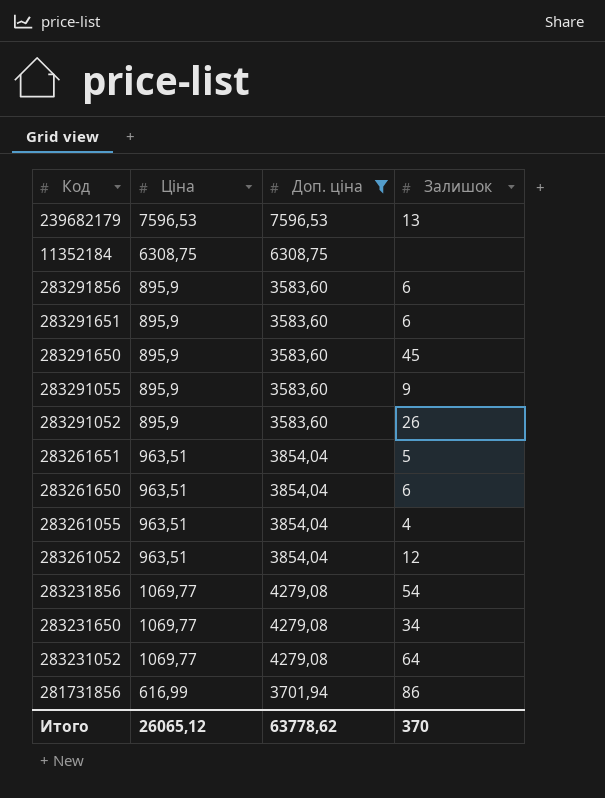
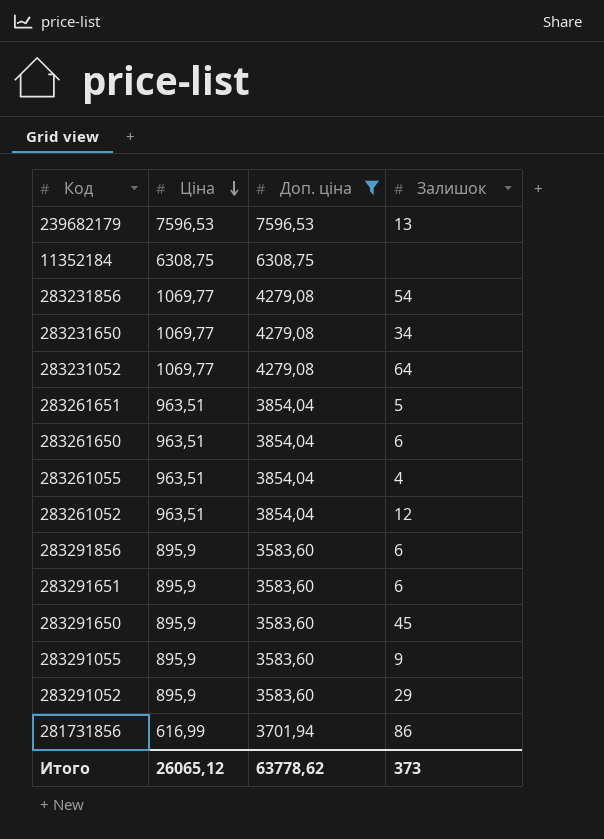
row order: none -> Ціна descending
283291052 | Залишок: 26 -> 29
Итого | Залишок: 370 -> 373

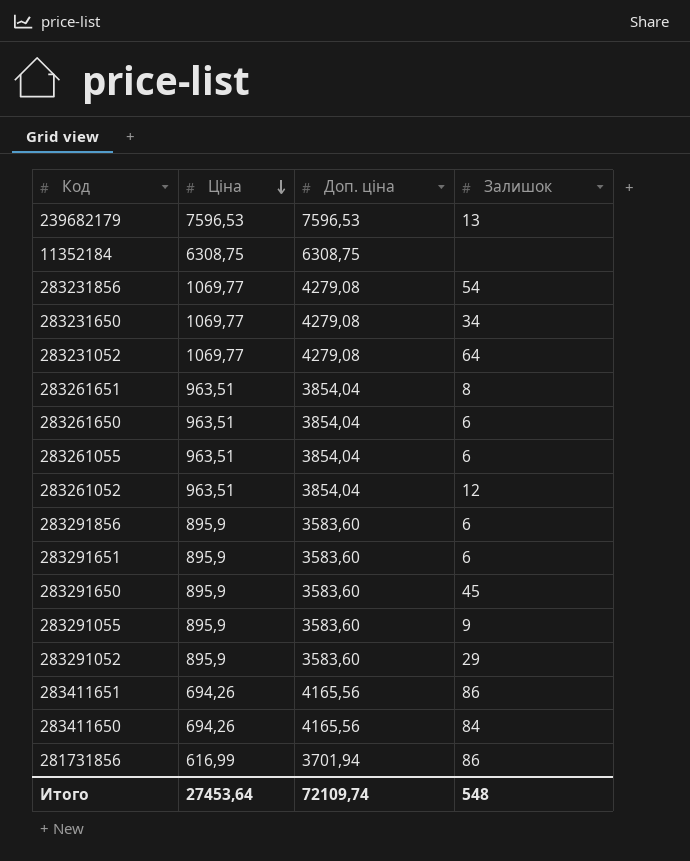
filter: Доп. ціна != 4165,56 -> none
283261651 | Залишок: 5 -> 8
283261055 | Залишок: 4 -> 6
Итого | Ціна: 26065,12 -> 27453,64
Итого | Доп. ціна: 63778,62 -> 72109,74
Итого | Залишок: 373 -> 548

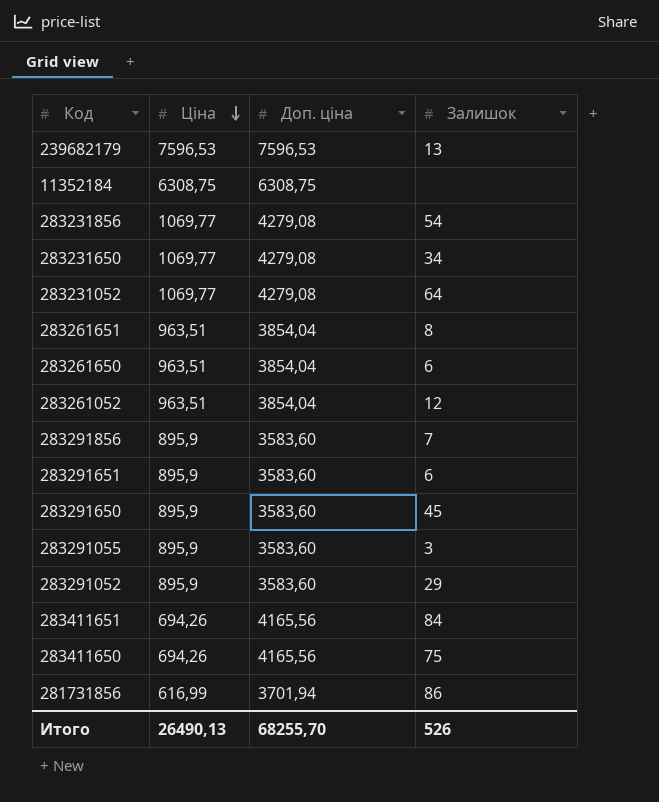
row 283261055: 963,51 | 3854,04 | 6 -> none
283291856 | Залишок: 6 -> 7
283291055 | Залишок: 9 -> 3
283411651 | Залишок: 86 -> 84
283411650 | Залишок: 84 -> 75
Итого | Ціна: 27453,64 -> 26490,13
Итого | Доп. ціна: 72109,74 -> 68255,70
Итого | Залишок: 548 -> 526

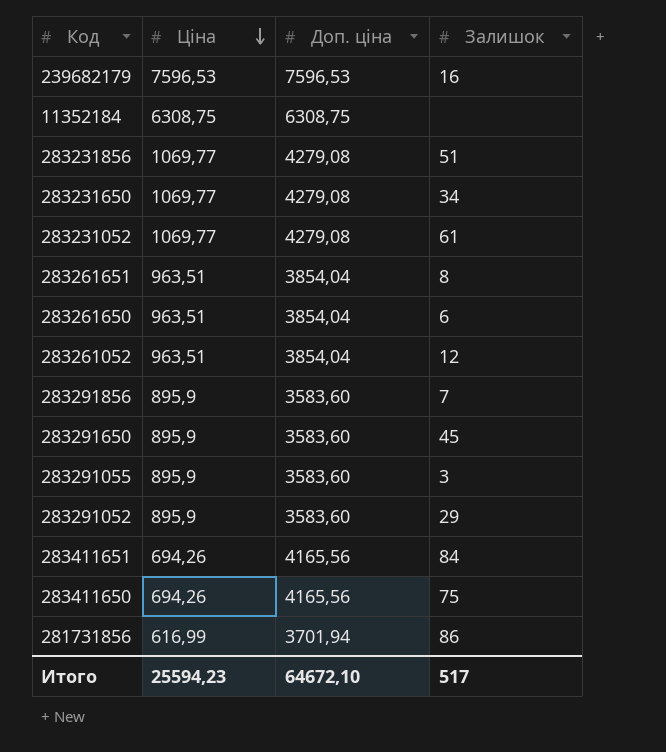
row 283291651: 895,9 | 3583,60 | 6 -> none
239682179 | Залишок: 13 -> 16
283231856 | Залишок: 54 -> 51
283231052 | Залишок: 64 -> 61
Итого | Ціна: 26490,13 -> 25594,23
Итого | Доп. ціна: 68255,70 -> 64672,10
Итого | Залишок: 526 -> 517

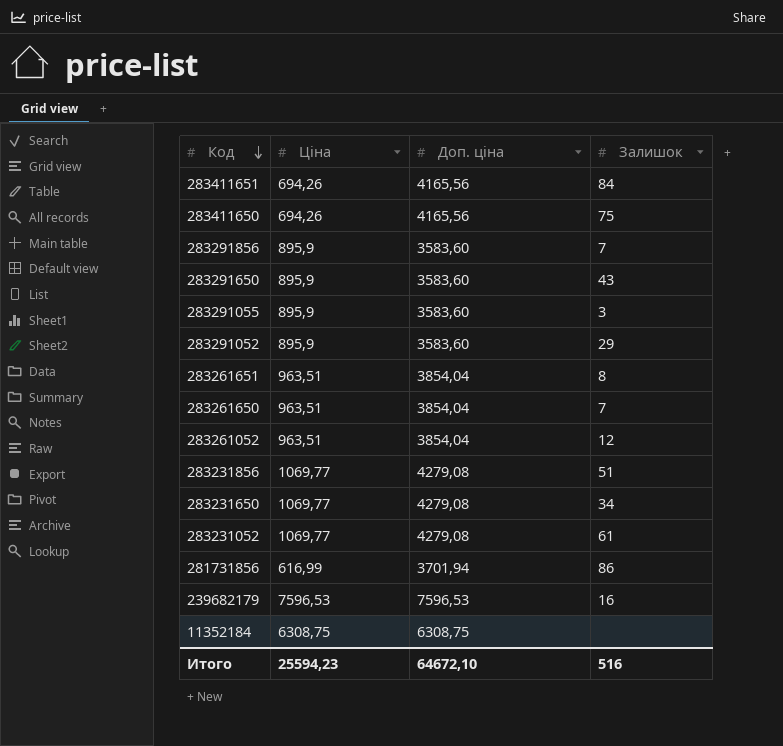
row order: Ціна descending -> Код descending
283291650 | Залишок: 45 -> 43
283261650 | Залишок: 6 -> 7
Итого | Залишок: 517 -> 516

